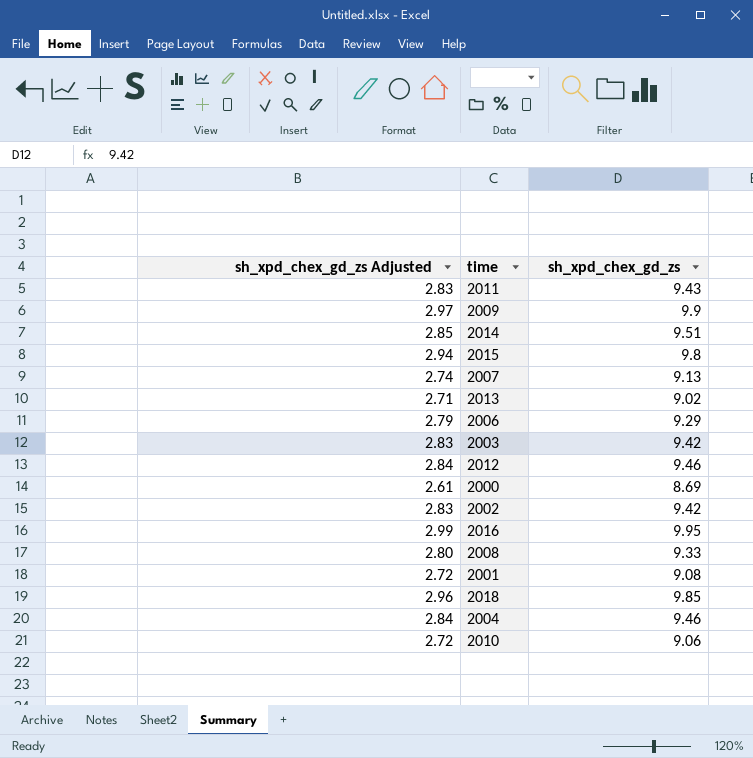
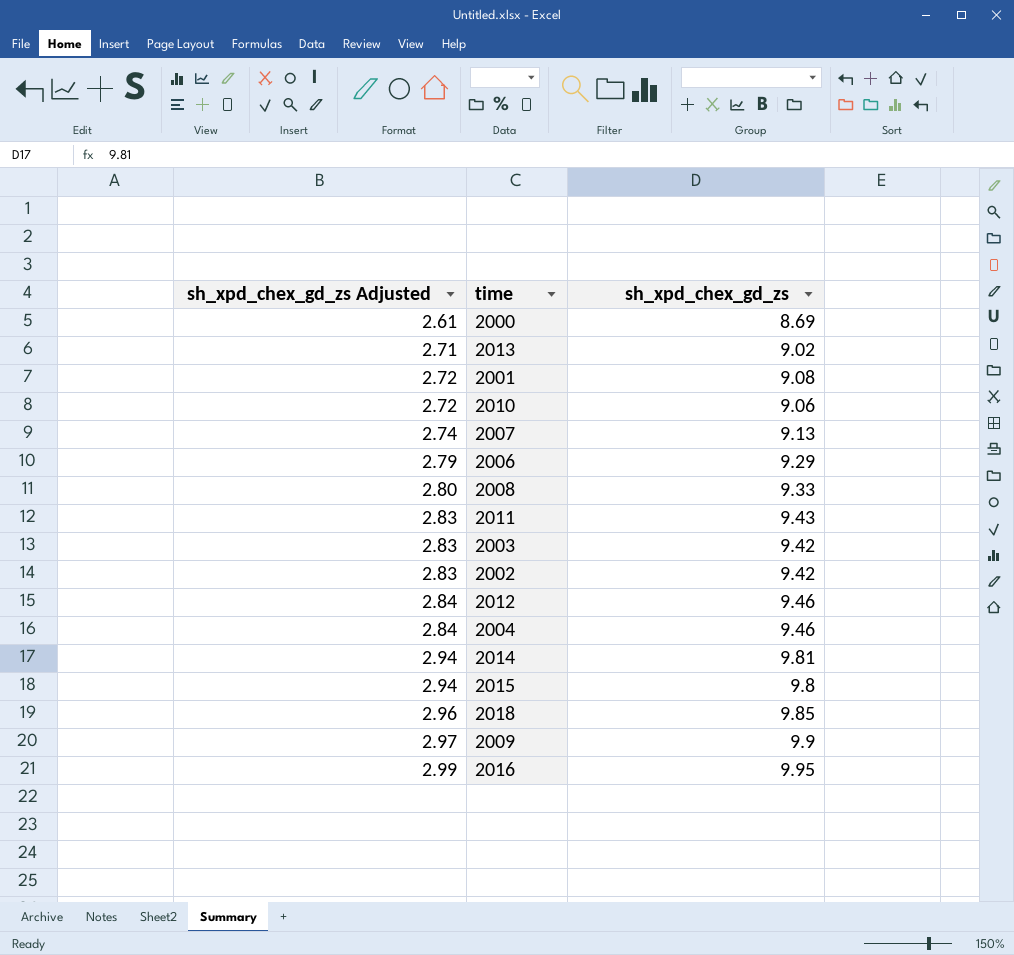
row order: none -> sh_xpd_chex_gd_zs Adjusted ascending
2014 | sh_xpd_chex_gd_zs Adjusted: 2.85 -> 2.94
2014 | sh_xpd_chex_gd_zs: 9.51 -> 9.81

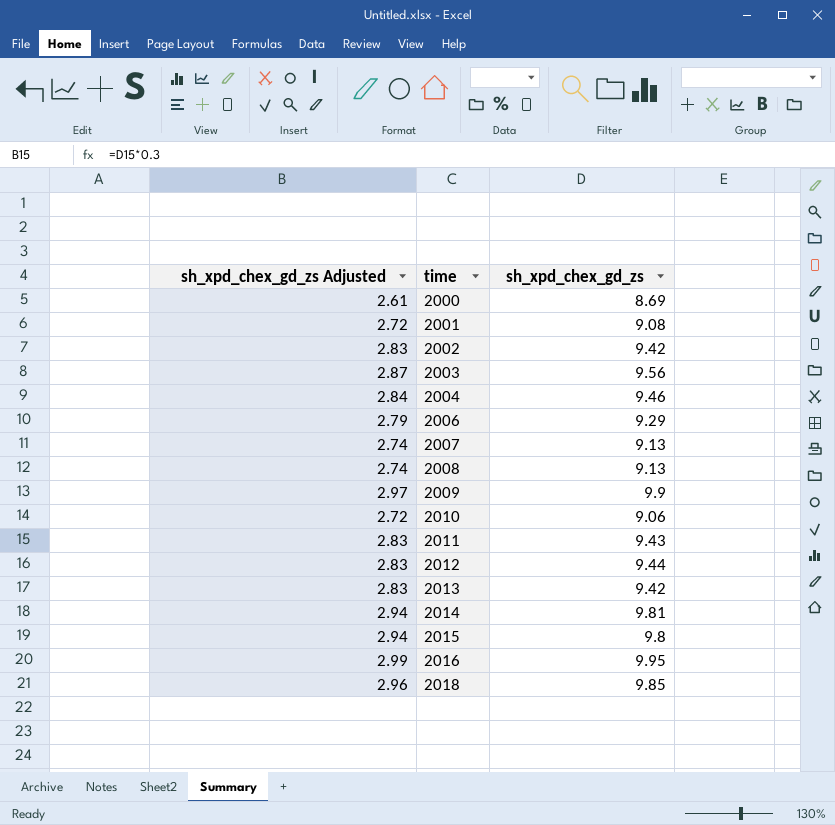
row order: sh_xpd_chex_gd_zs Adjusted ascending -> time ascending
2003 | sh_xpd_chex_gd_zs Adjusted: 2.83 -> 2.87
2003 | sh_xpd_chex_gd_zs: 9.42 -> 9.56
2008 | sh_xpd_chex_gd_zs Adjusted: 2.80 -> 2.74
2008 | sh_xpd_chex_gd_zs: 9.33 -> 9.13
2012 | sh_xpd_chex_gd_zs Adjusted: 2.84 -> 2.83
2012 | sh_xpd_chex_gd_zs: 9.46 -> 9.44
2013 | sh_xpd_chex_gd_zs Adjusted: 2.71 -> 2.83
2013 | sh_xpd_chex_gd_zs: 9.02 -> 9.42

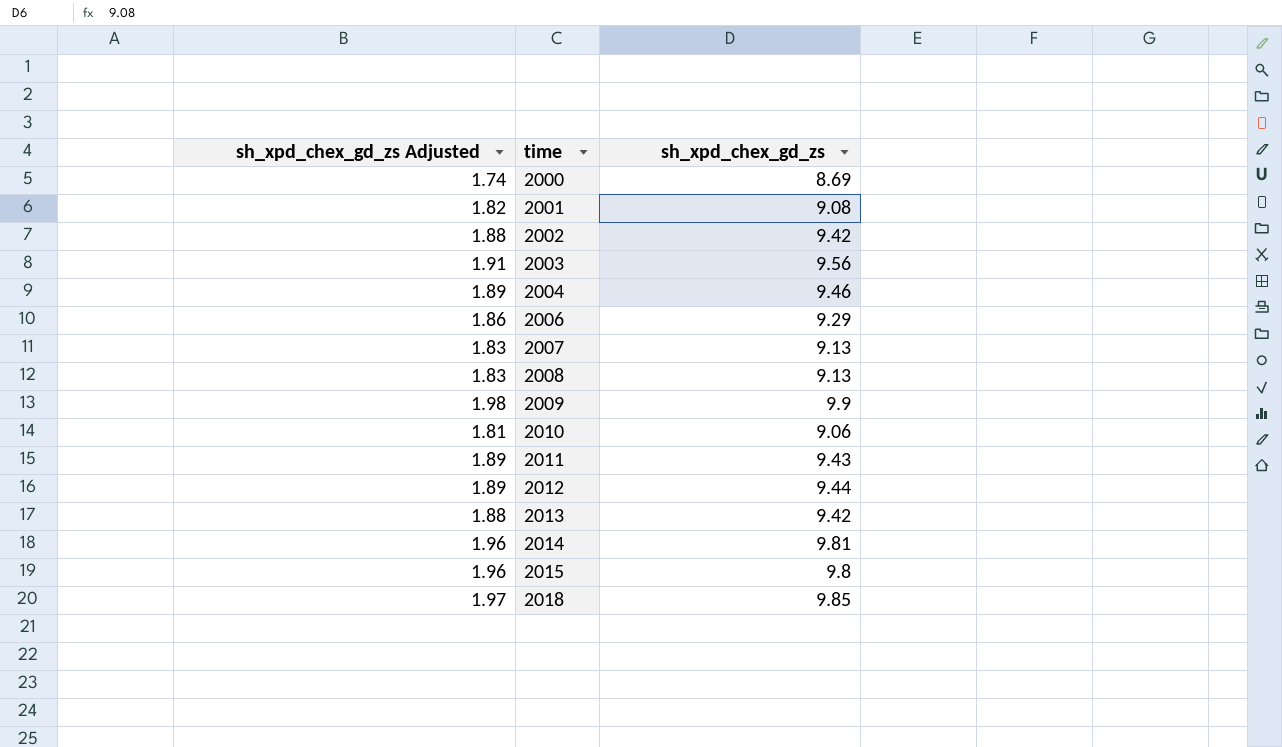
column sh_xpd_chex_gd_zs Adjusted | formula: [sh_xpd_chex_gd_zs] * 0.3 -> [sh_xpd_chex_gd_zs] * 0.2
row 2016: 2.99 | 9.95 -> none

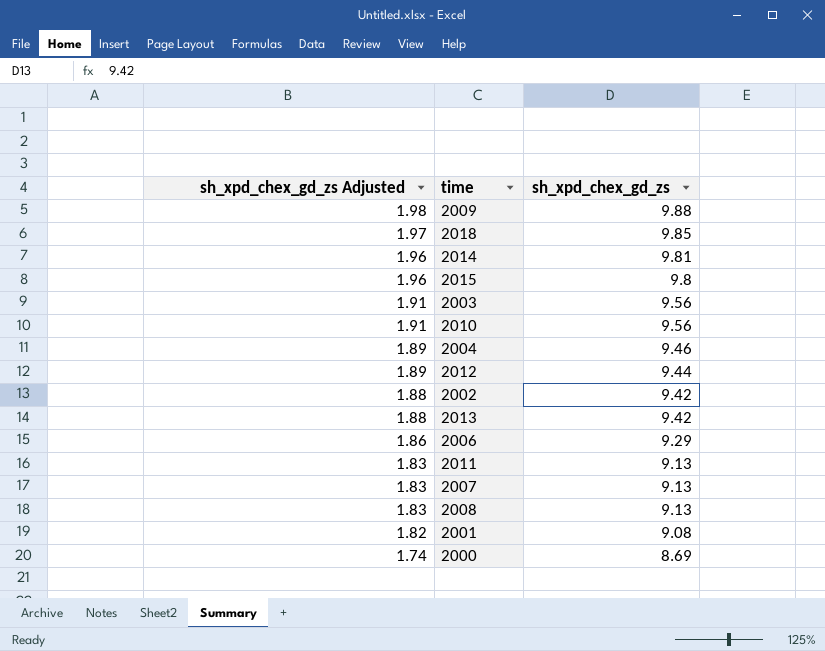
row order: time ascending -> sh_xpd_chex_gd_zs Adjusted descending
2009 | sh_xpd_chex_gd_zs: 9.9 -> 9.88
2010 | sh_xpd_chex_gd_zs Adjusted: 1.81 -> 1.91
2010 | sh_xpd_chex_gd_zs: 9.06 -> 9.56
2011 | sh_xpd_chex_gd_zs Adjusted: 1.89 -> 1.83
2011 | sh_xpd_chex_gd_zs: 9.43 -> 9.13

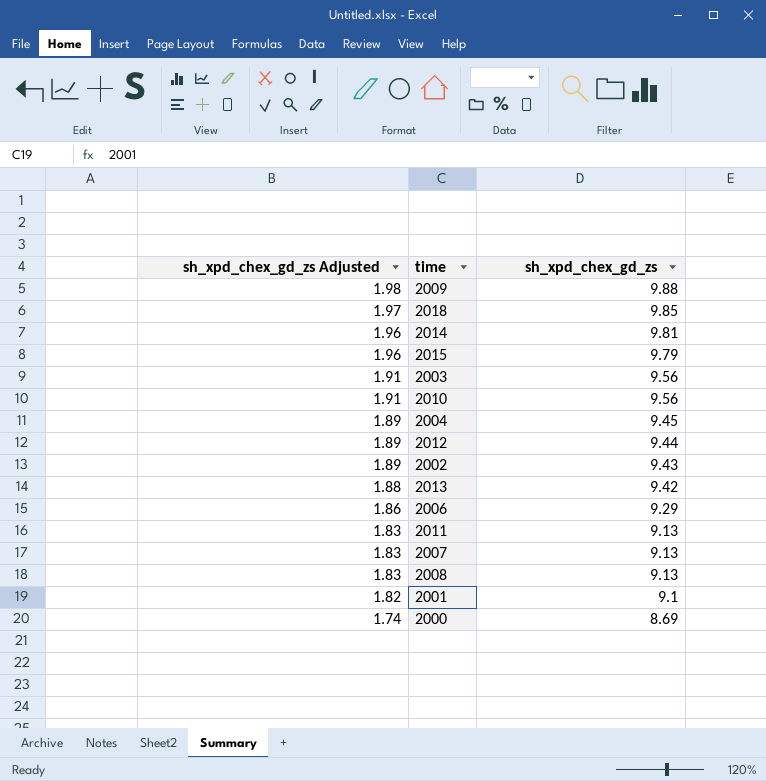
2015 | sh_xpd_chex_gd_zs: 9.8 -> 9.79
2004 | sh_xpd_chex_gd_zs: 9.46 -> 9.45
2002 | sh_xpd_chex_gd_zs Adjusted: 1.88 -> 1.89
2002 | sh_xpd_chex_gd_zs: 9.42 -> 9.43
2001 | sh_xpd_chex_gd_zs: 9.08 -> 9.1

